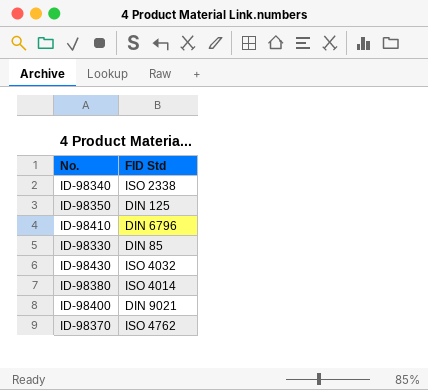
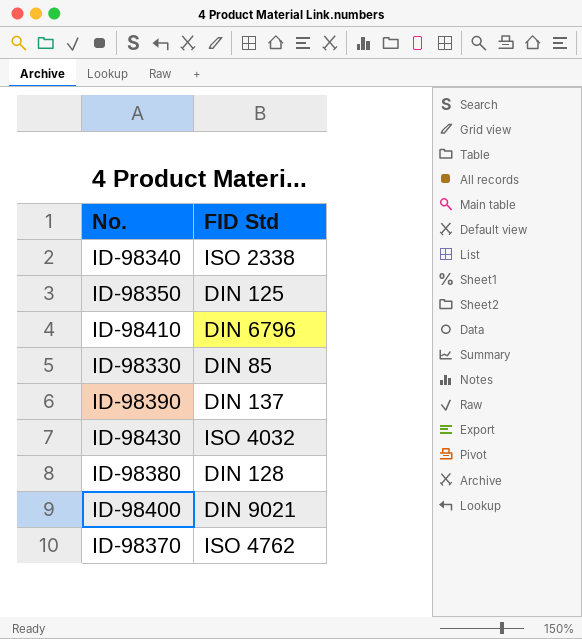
row ID-98390: none -> DIN 137
ID-98380 | FID Std: ISO 4014 -> DIN 128

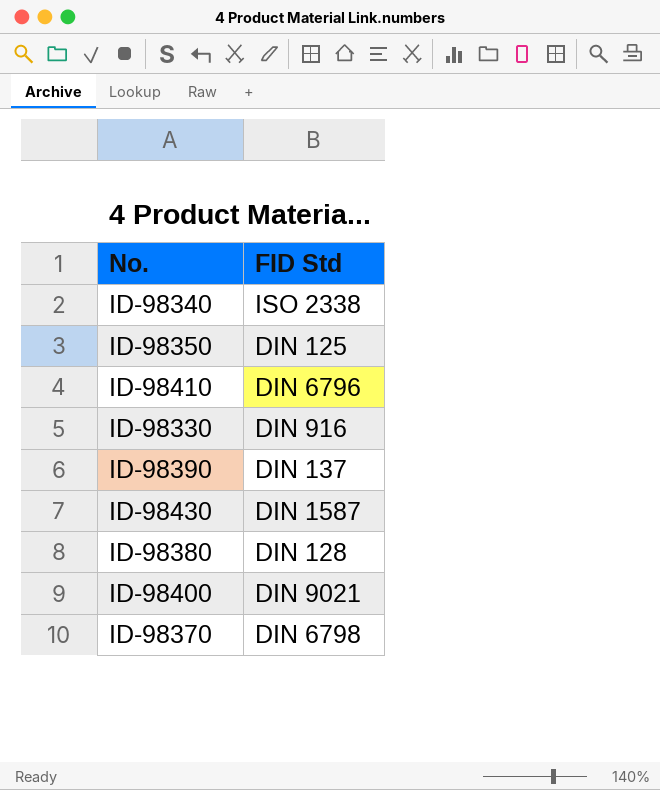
ID-98330 | FID Std: DIN 85 -> DIN 916
ID-98430 | FID Std: ISO 4032 -> DIN 1587
ID-98370 | FID Std: ISO 4762 -> DIN 6798

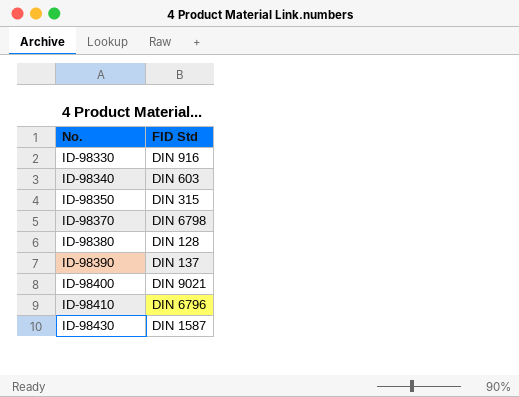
row order: none -> No. ascending
ID-98340 | FID Std: ISO 2338 -> DIN 603
ID-98350 | FID Std: DIN 125 -> DIN 315

